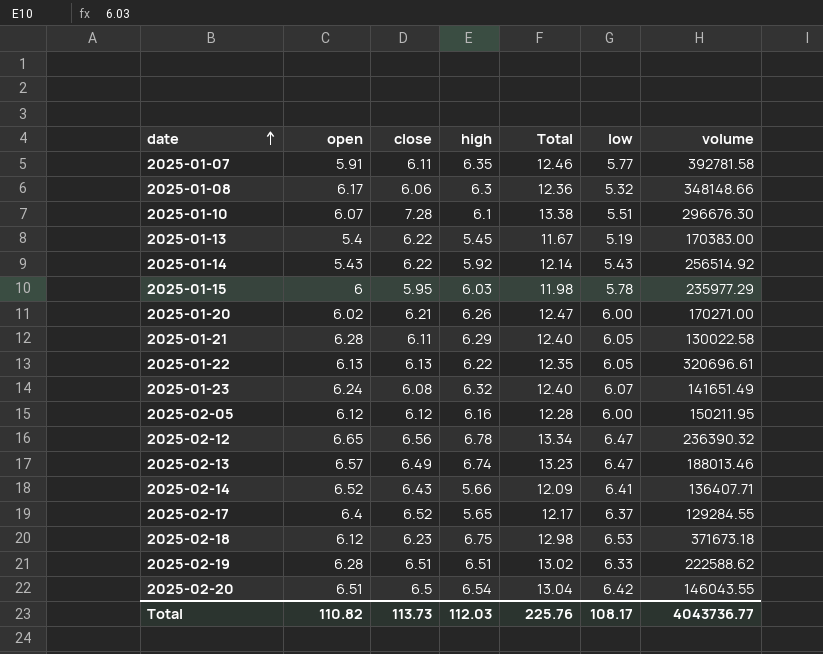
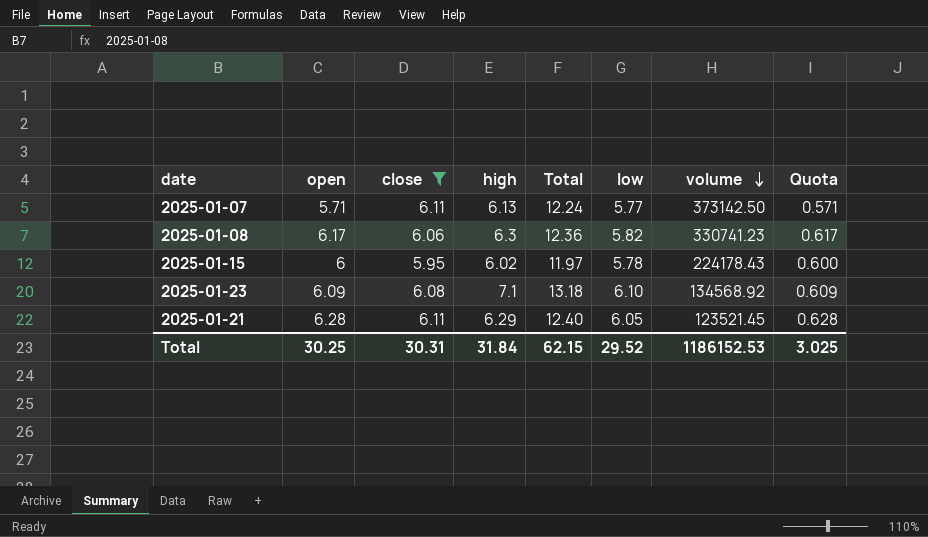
filter: none -> close <= 6.11
row order: date ascending -> volume descending
column Quota | formula: none -> [open] * 0.1
2025-01-07 | open: 5.91 -> 5.71
2025-01-07 | high: 6.35 -> 6.13
2025-01-07 | Total: 12.46 -> 12.24
2025-01-07 | volume: 392781.58 -> 373142.50
2025-01-08 | low: 5.32 -> 5.82
2025-01-08 | volume: 348148.66 -> 330741.23
2025-01-15 | high: 6.03 -> 6.02
2025-01-15 | Total: 11.98 -> 11.97
2025-01-15 | volume: 235977.29 -> 224178.43
2025-01-23 | open: 6.24 -> 6.09
2025-01-23 | high: 6.32 -> 7.1
2025-01-23 | Total: 12.40 -> 13.18
2025-01-23 | low: 6.07 -> 6.10
2025-01-23 | volume: 141651.49 -> 134568.92
2025-01-21 | volume: 130022.58 -> 123521.45
Total | open: 110.82 -> 30.25
Total | close: 113.73 -> 30.31
Total | high: 112.03 -> 31.84
Total | Total: 225.76 -> 62.15
Total | low: 108.17 -> 29.52
Total | volume: 4043736.77 -> 1186152.53

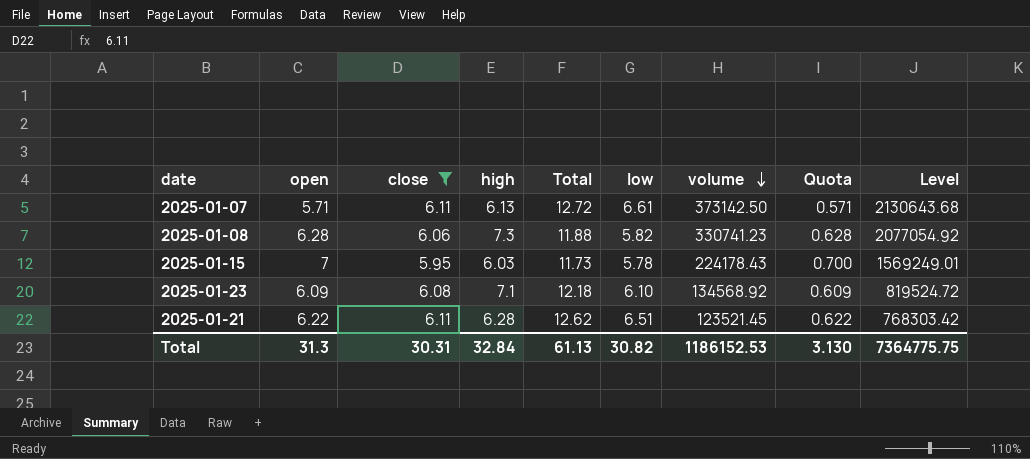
column Total | formula: [close] + [high] -> [close] + [low]
column Level | formula: none -> [open] * [volume]
2025-01-07 | low: 5.77 -> 6.61
2025-01-08 | open: 6.17 -> 6.28
2025-01-08 | high: 6.3 -> 7.3
2025-01-08 | Quota: 0.617 -> 0.628
2025-01-15 | open: 6 -> 7
2025-01-15 | high: 6.02 -> 6.03
2025-01-15 | Quota: 0.600 -> 0.700
2025-01-21 | open: 6.28 -> 6.22
2025-01-21 | high: 6.29 -> 6.28
2025-01-21 | low: 6.05 -> 6.51
2025-01-21 | Quota: 0.628 -> 0.622
Total | open: 30.25 -> 31.3
Total | high: 31.84 -> 32.84
Total | Total: 62.15 -> 61.13
Total | low: 29.52 -> 30.82
Total | Quota: 3.025 -> 3.130

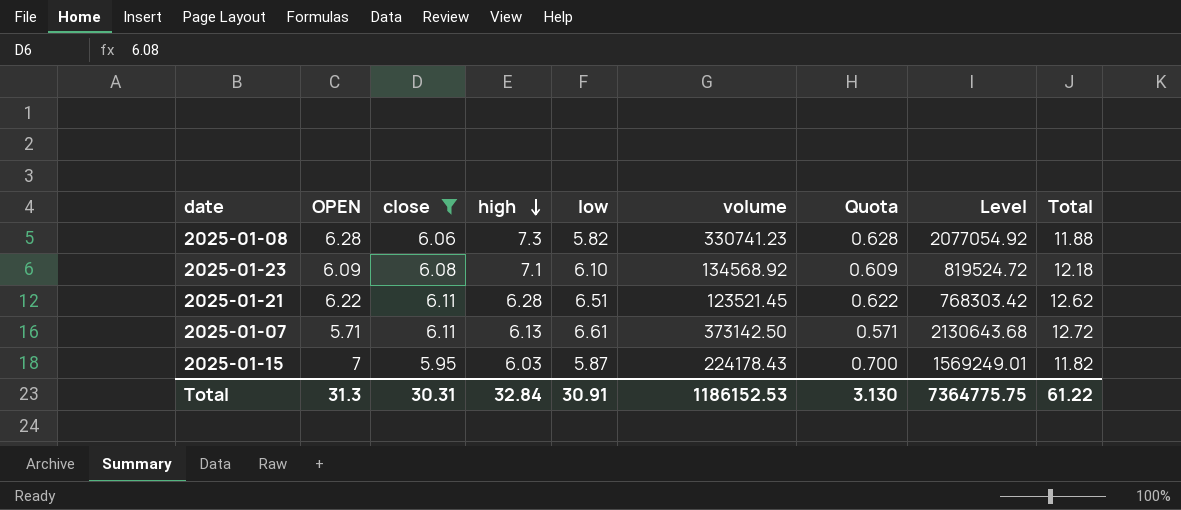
row order: volume descending -> high descending
column name: open -> OPEN
column Total | position: 5 -> 9
2025-01-15 | low: 5.78 -> 5.87
2025-01-15 | Total: 11.73 -> 11.82
Total | low: 30.82 -> 30.91
Total | Total: 61.13 -> 61.22

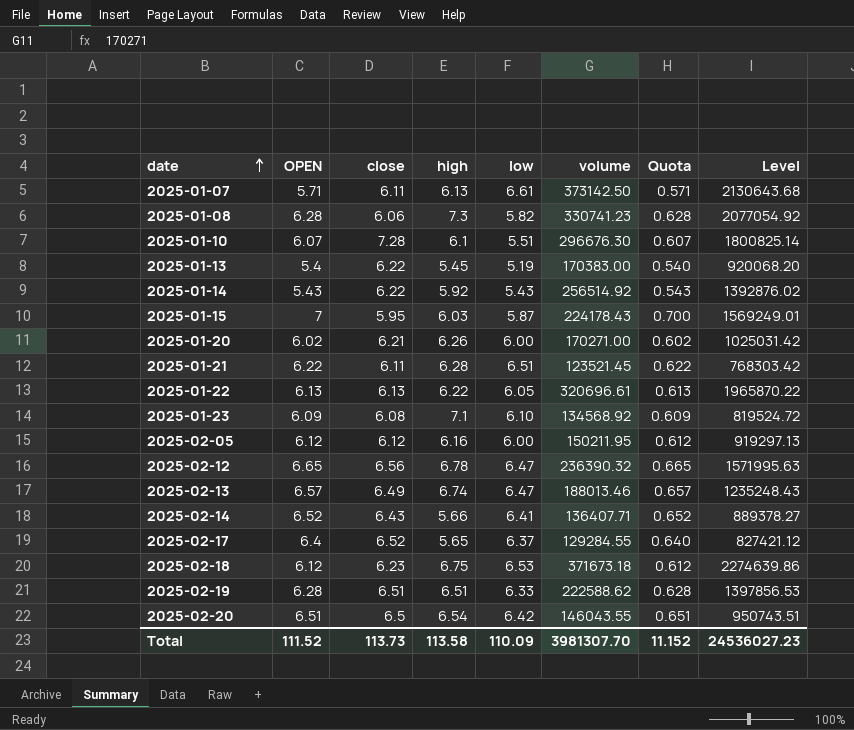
filter: close <= 6.11 -> none
row order: high descending -> date ascending
column Total | formula: [close] + [low] -> none
Total | OPEN: 31.3 -> 111.52
Total | close: 30.31 -> 113.73
Total | high: 32.84 -> 113.58
Total | low: 30.91 -> 110.09
Total | volume: 1186152.53 -> 3981307.70
Total | Quota: 3.130 -> 11.152
Total | Level: 7364775.75 -> 24536027.23

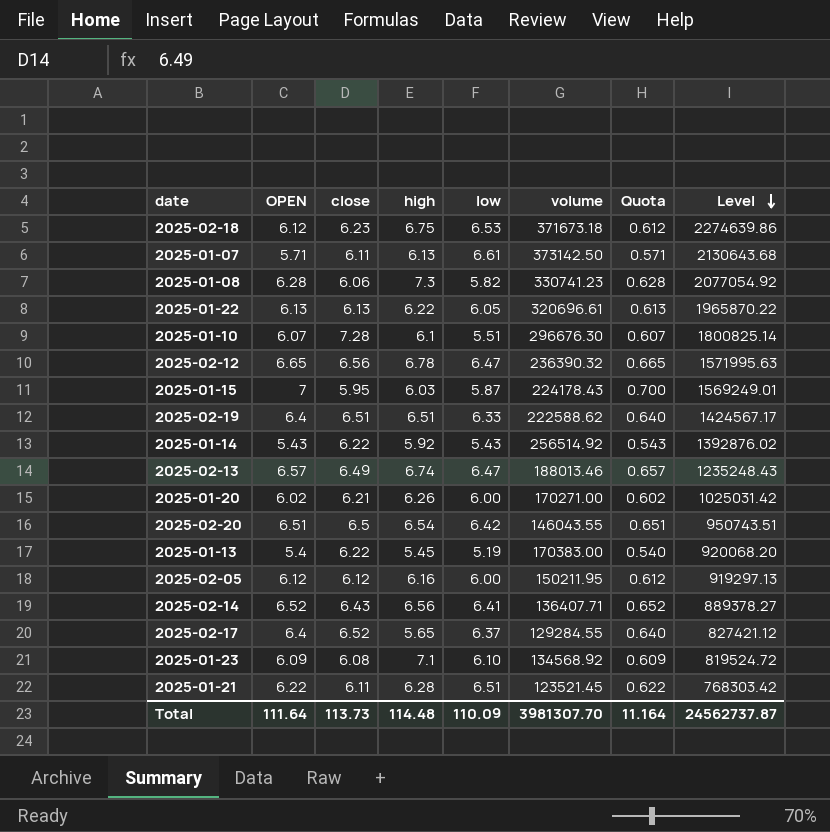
row order: date ascending -> Level descending
2025-02-19 | OPEN: 6.28 -> 6.4
2025-02-19 | Quota: 0.628 -> 0.640
2025-02-19 | Level: 1397856.53 -> 1424567.17
2025-02-14 | high: 5.66 -> 6.56
Total | OPEN: 111.52 -> 111.64
Total | high: 113.58 -> 114.48
Total | Quota: 11.152 -> 11.164
Total | Level: 24536027.23 -> 24562737.87

